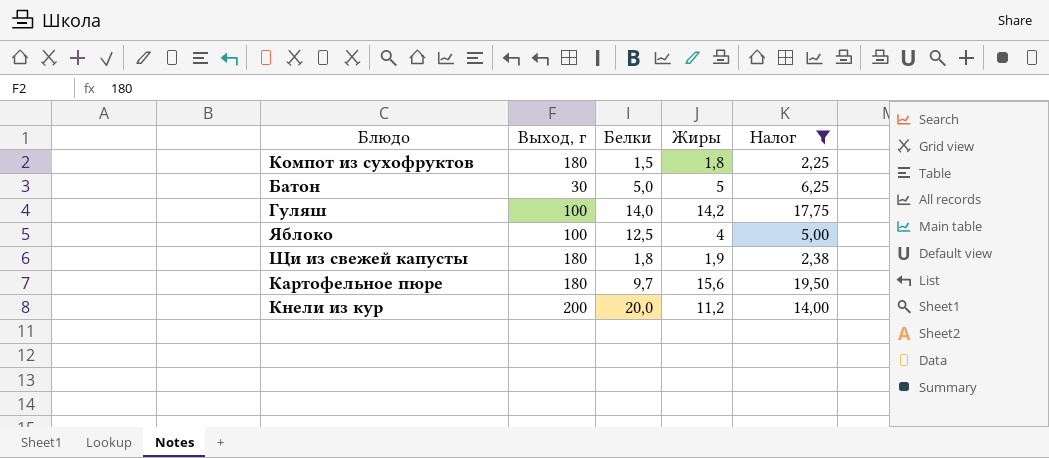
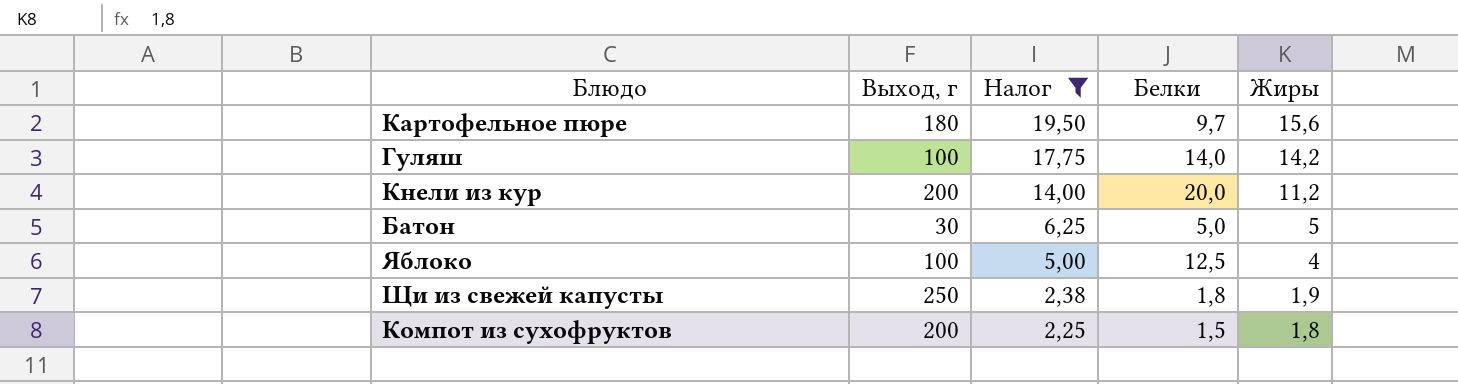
row order: none -> Налог descending
column Налог | position: 5 -> 3
Щи из свежей капусты | Выход, г: 180 -> 250
Компот из сухофруктов | Выход, г: 180 -> 200

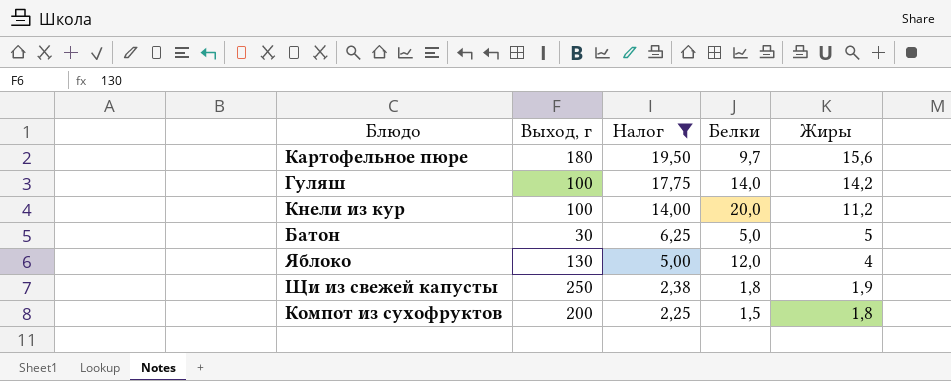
Кнели из кур | Выход, г: 200 -> 100
Яблоко | Выход, г: 100 -> 130
Яблоко | Белки: 12,5 -> 12,0

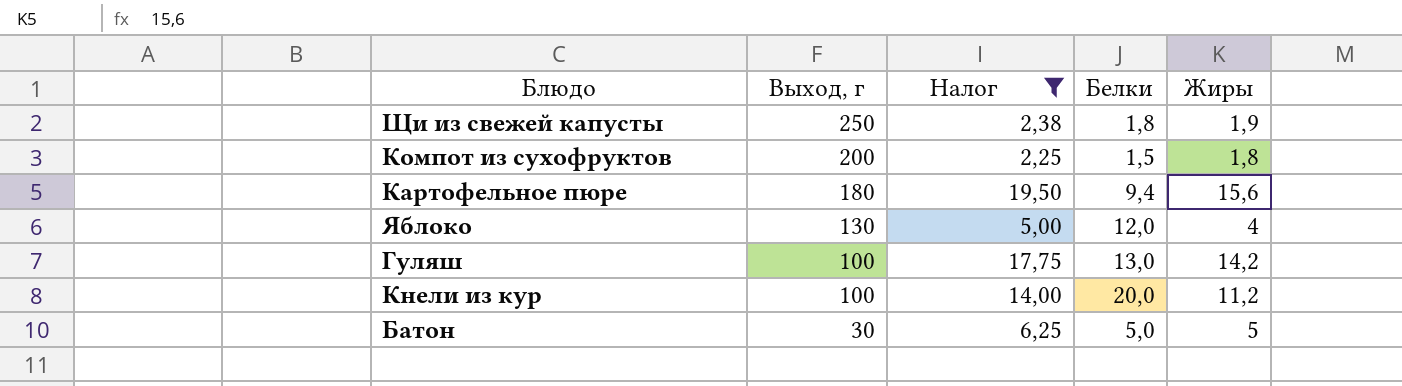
row order: Налог descending -> Выход, г descending
Картофельное пюре | Белки: 9,7 -> 9,4
Гуляш | Белки: 14,0 -> 13,0

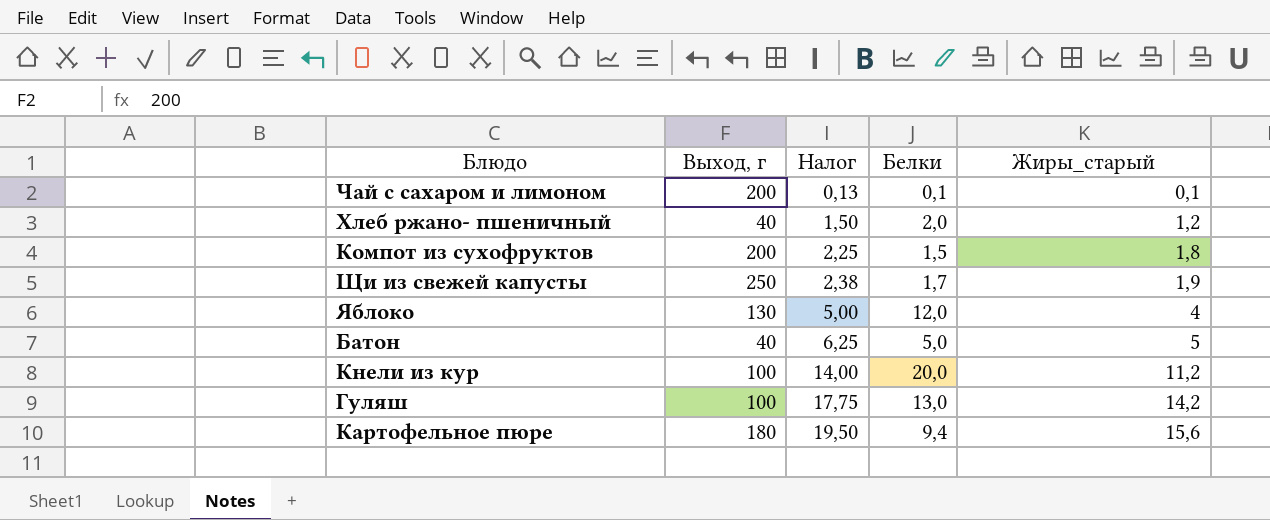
filter: Налог >= 2,25 -> none
row order: Выход, г descending -> Налог ascending
column name: Жиры -> Жиры_старый
Щи из свежей капусты | Белки: 1,8 -> 1,7
Батон | Выход, г: 30 -> 40

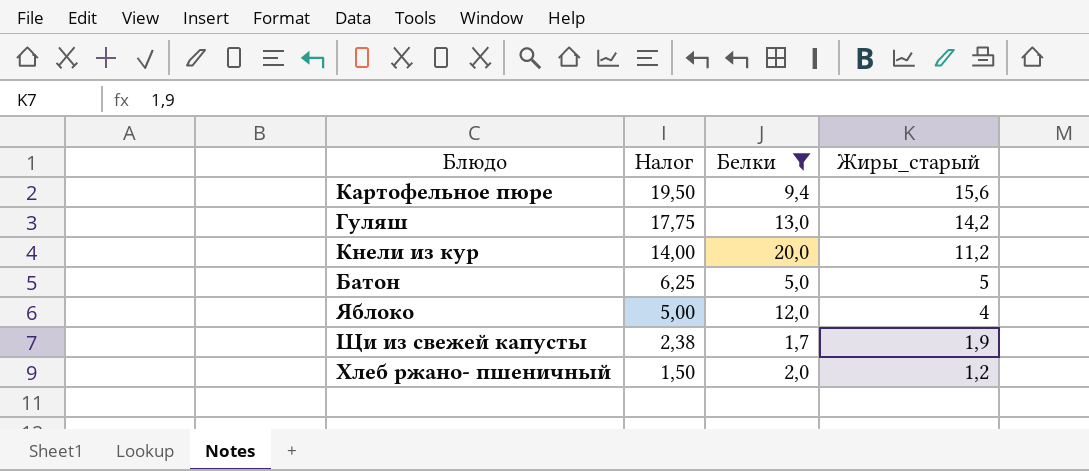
filter: none -> Белки >= 1,7
row order: Налог ascending -> Налог descending
column Выход, г | position: 2 -> none

